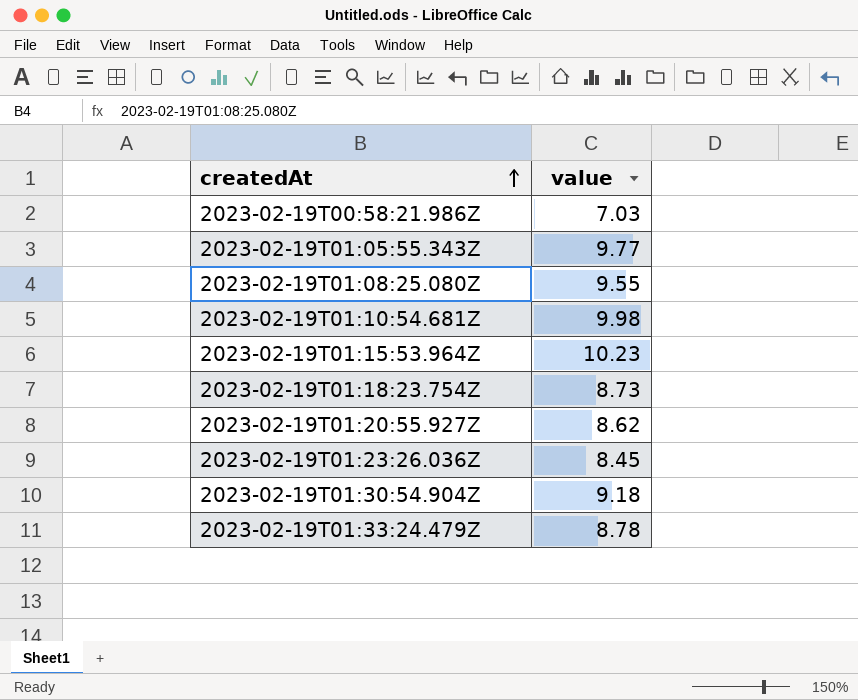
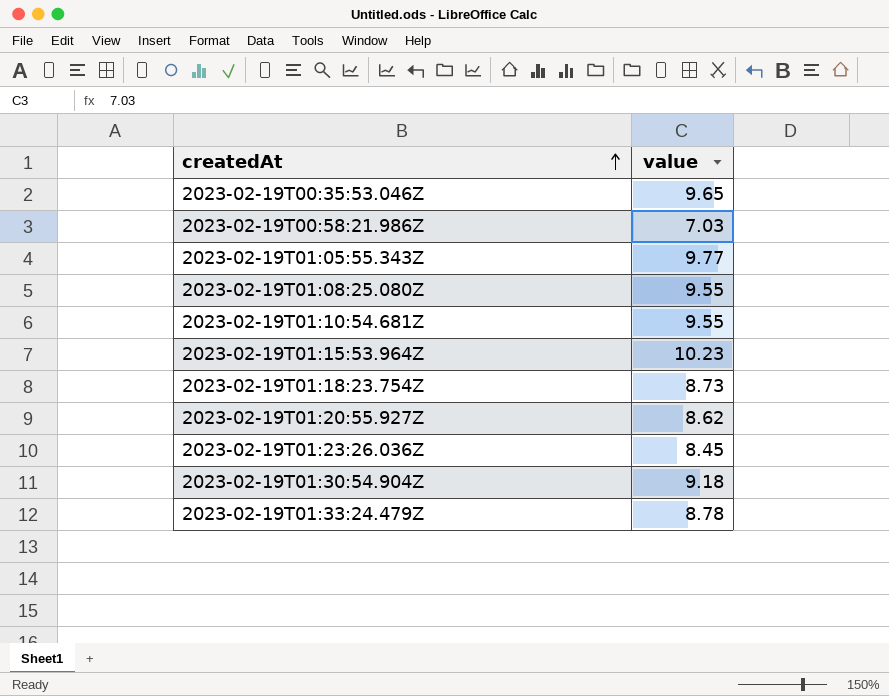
row 2023-02-19T00:35:53.046Z: none -> 9.65
2023-02-19T01:10:54.681Z | value: 9.98 -> 9.55

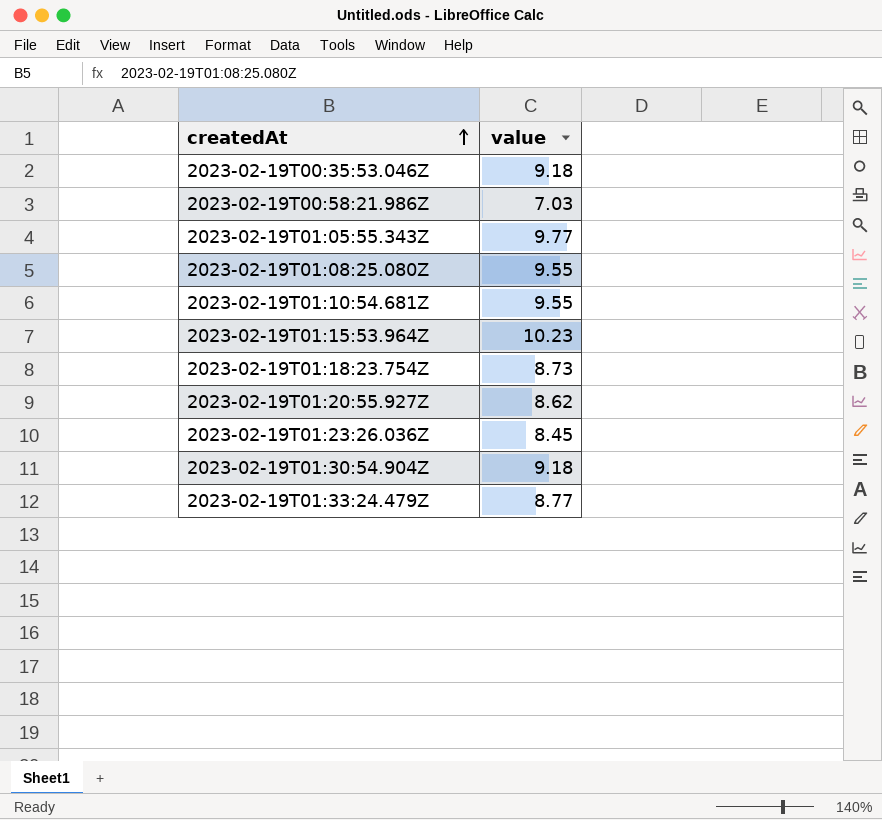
2023-02-19T00:35:53.046Z | value: 9.65 -> 9.18
2023-02-19T01:33:24.479Z | value: 8.78 -> 8.77

